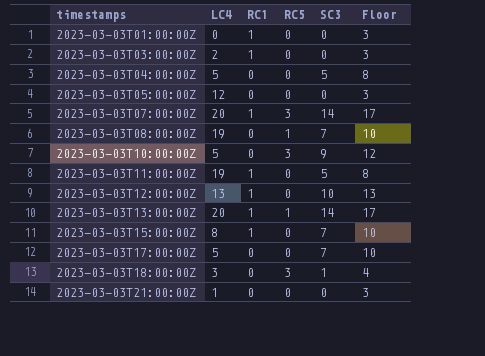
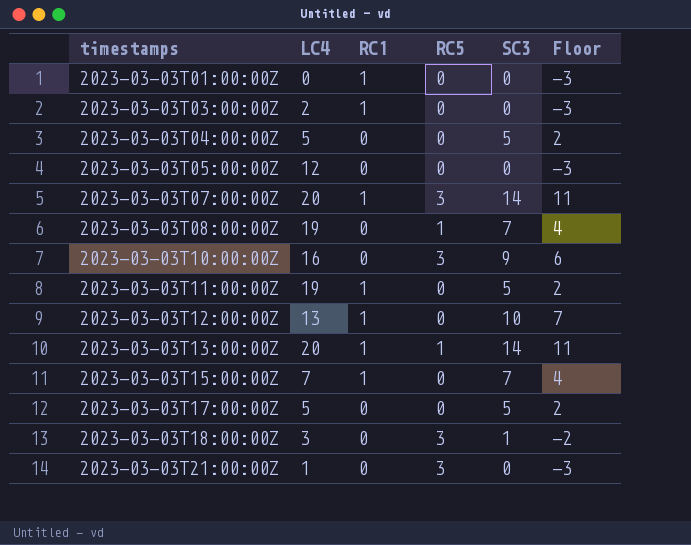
column Floor | formula: [SC3] + 3 -> [SC3] - 3
2023-03-03T10:00:00Z | LC4: 5 -> 16
2023-03-03T15:00:00Z | LC4: 8 -> 7
2023-03-03T17:00:00Z | SC3: 7 -> 5
2023-03-03T21:00:00Z | RC5: 0 -> 3

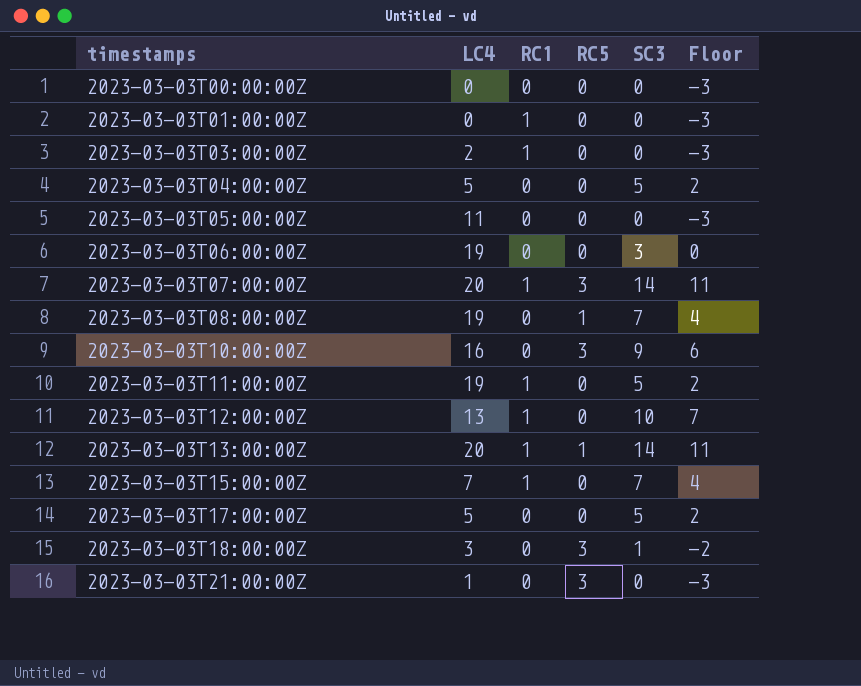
row 2023-03-03T00:00:00Z: none -> 0 | 0 | 0 | 0 | -3
2023-03-03T05:00:00Z | LC4: 12 -> 11
row 2023-03-03T06:00:00Z: none -> 19 | 0 | 0 | 3 | 0

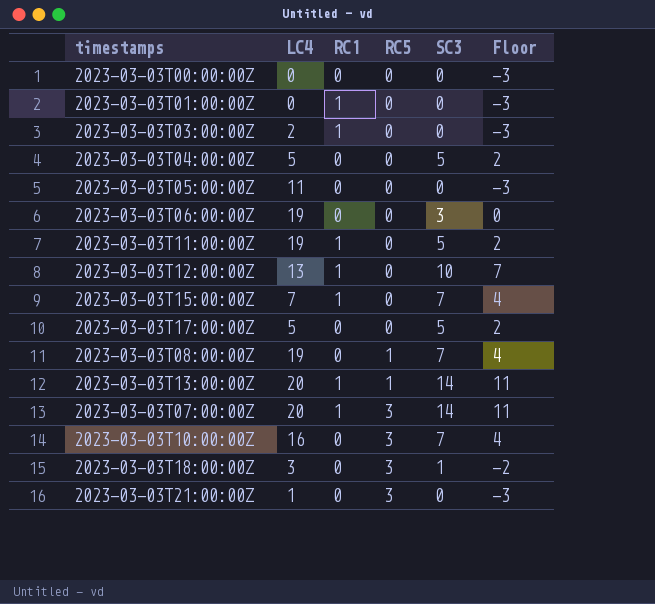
row order: timestamps ascending -> RC5 ascending
2023-03-03T10:00:00Z | SC3: 9 -> 7
2023-03-03T10:00:00Z | Floor: 6 -> 4

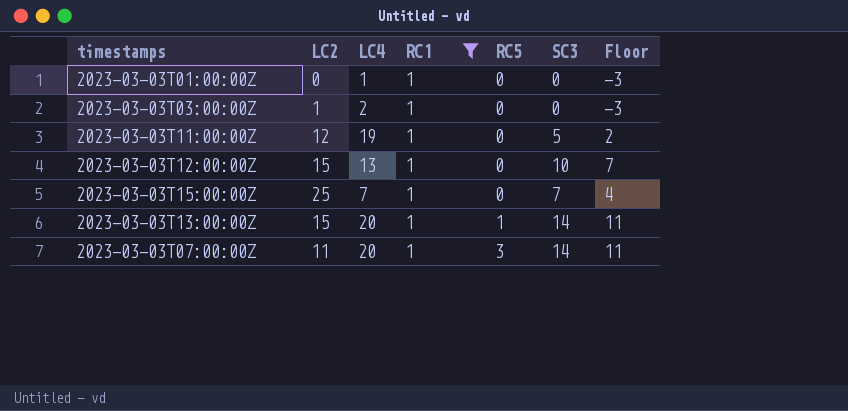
filter: none -> RC1 = 1
column LC2 | position: none -> 2
2023-03-03T01:00:00Z | LC4: 0 -> 1

